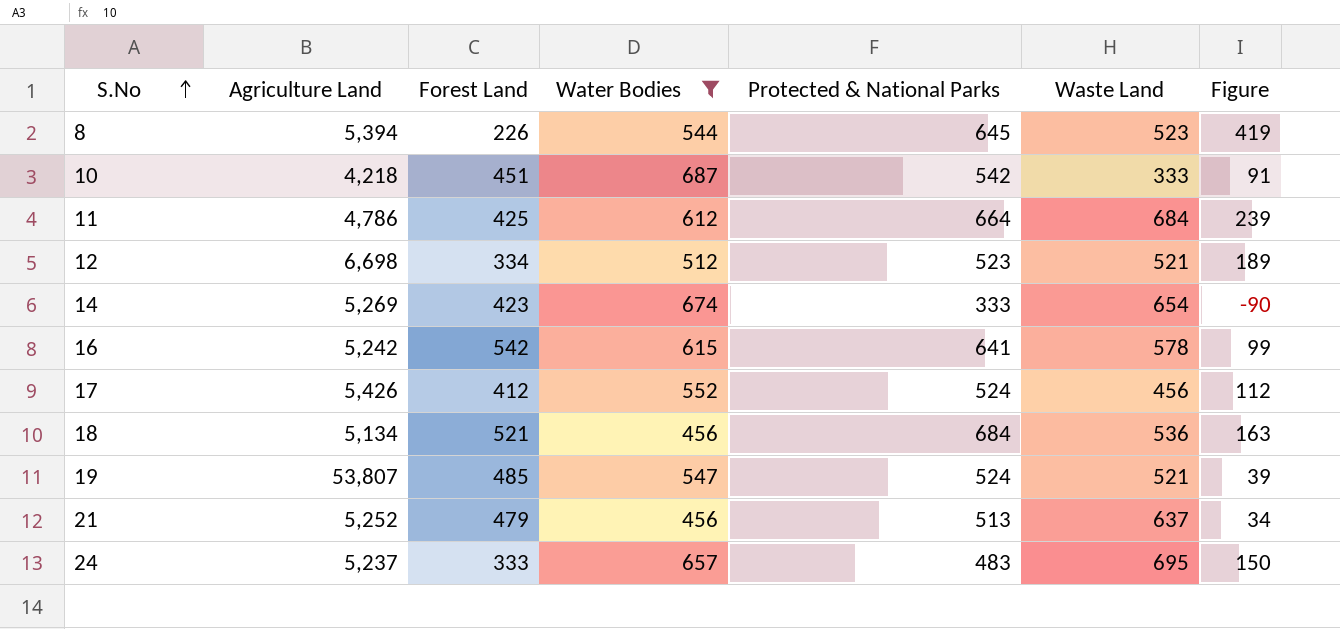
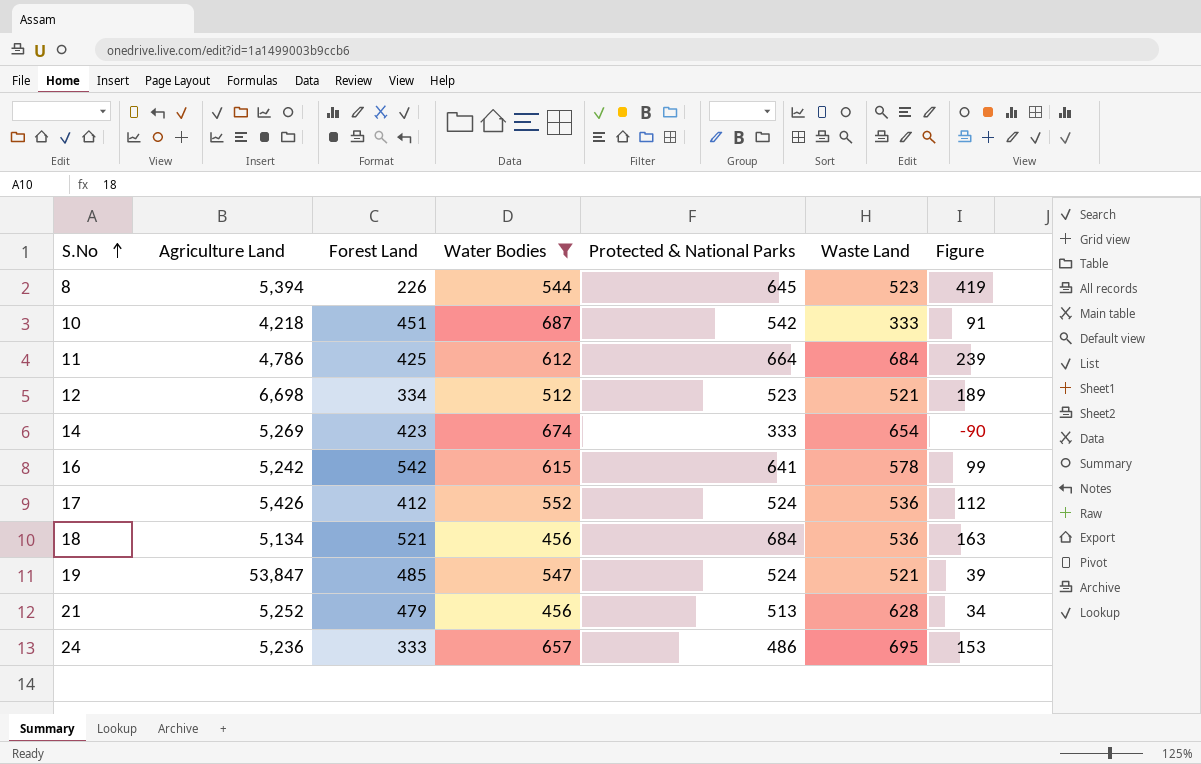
17 | Waste Land: 456 -> 536
19 | Agriculture Land: 53,807 -> 53,847
21 | Waste Land: 637 -> 628
24 | Agriculture Land: 5,237 -> 5,236
24 | Protected & National Parks: 483 -> 486
24 | Figure: 150 -> 153

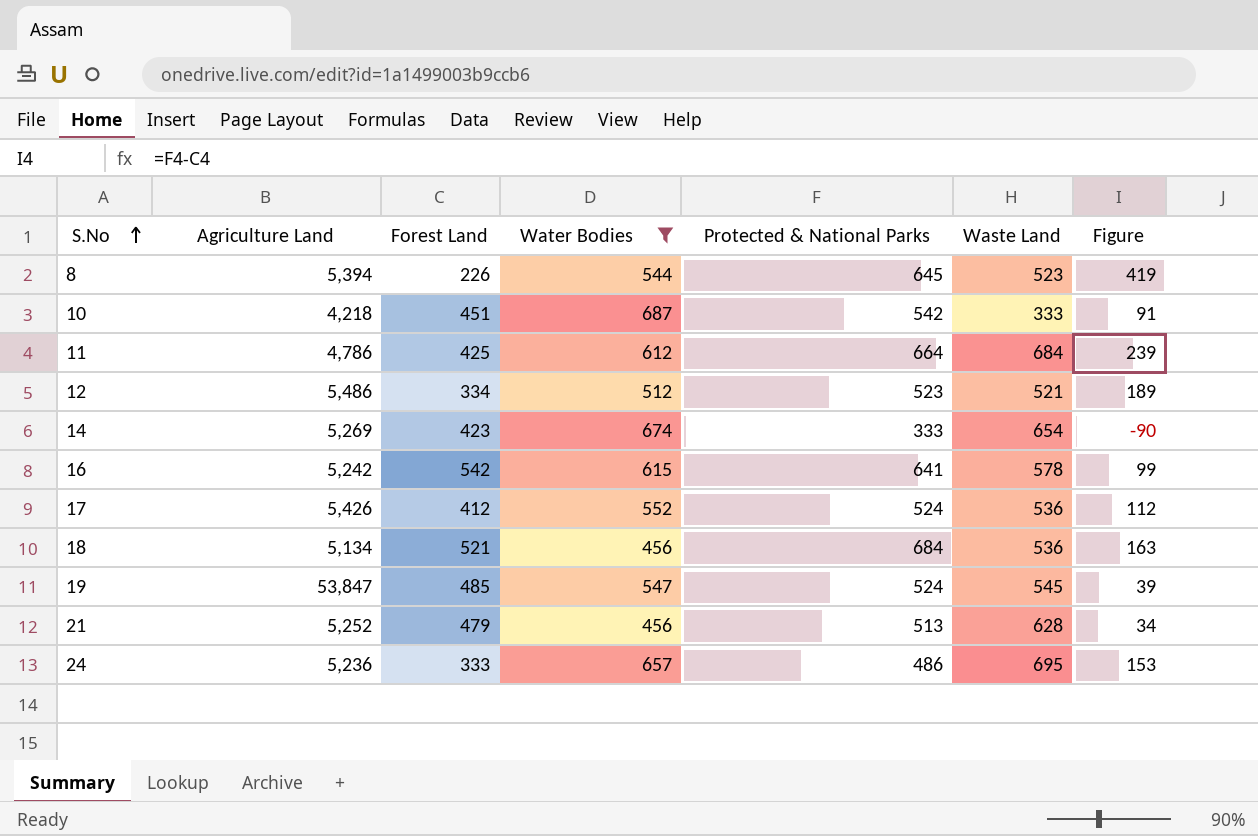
12 | Agriculture Land: 6,698 -> 5,486
19 | Waste Land: 521 -> 545

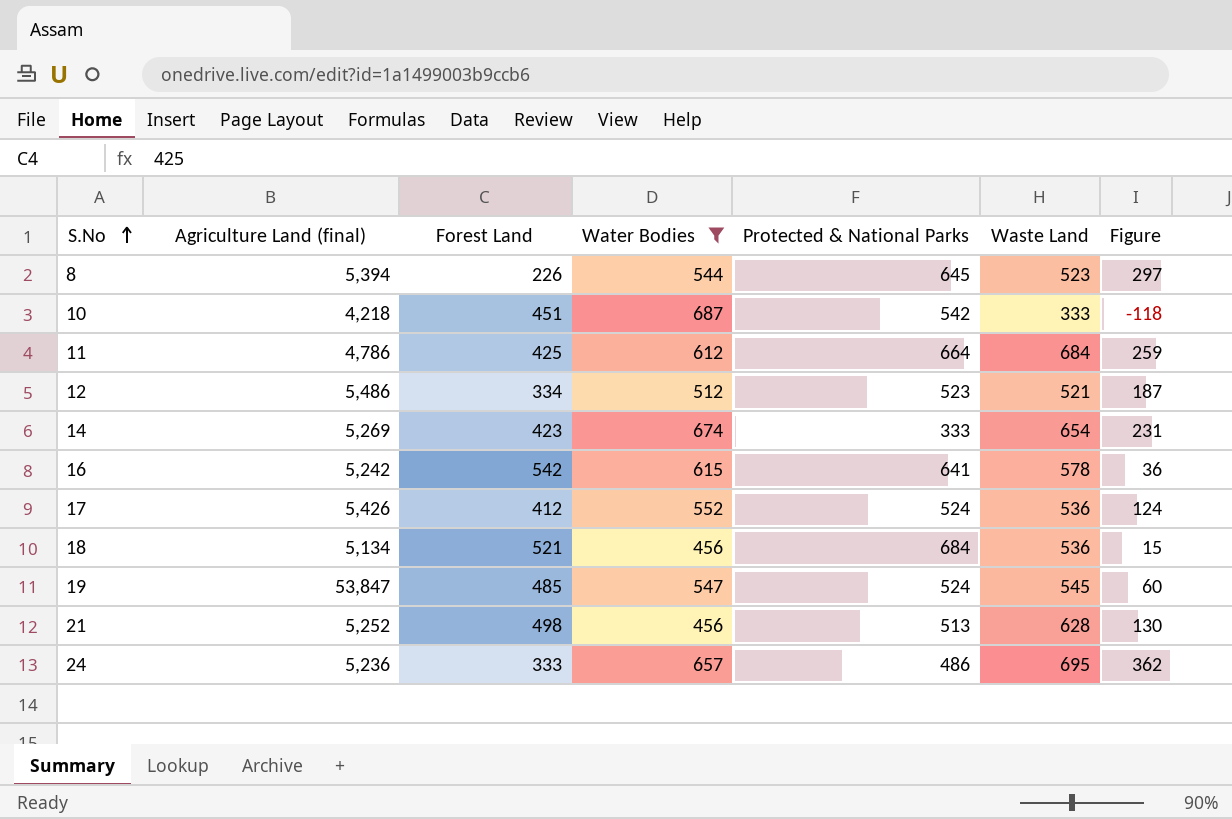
column name: Agriculture Land -> Agriculture Land (final)
column Figure | formula: [Protected & National Parks] - [Forest Land] -> [Waste Land] - [Forest Land]
21 | Forest Land: 479 -> 498

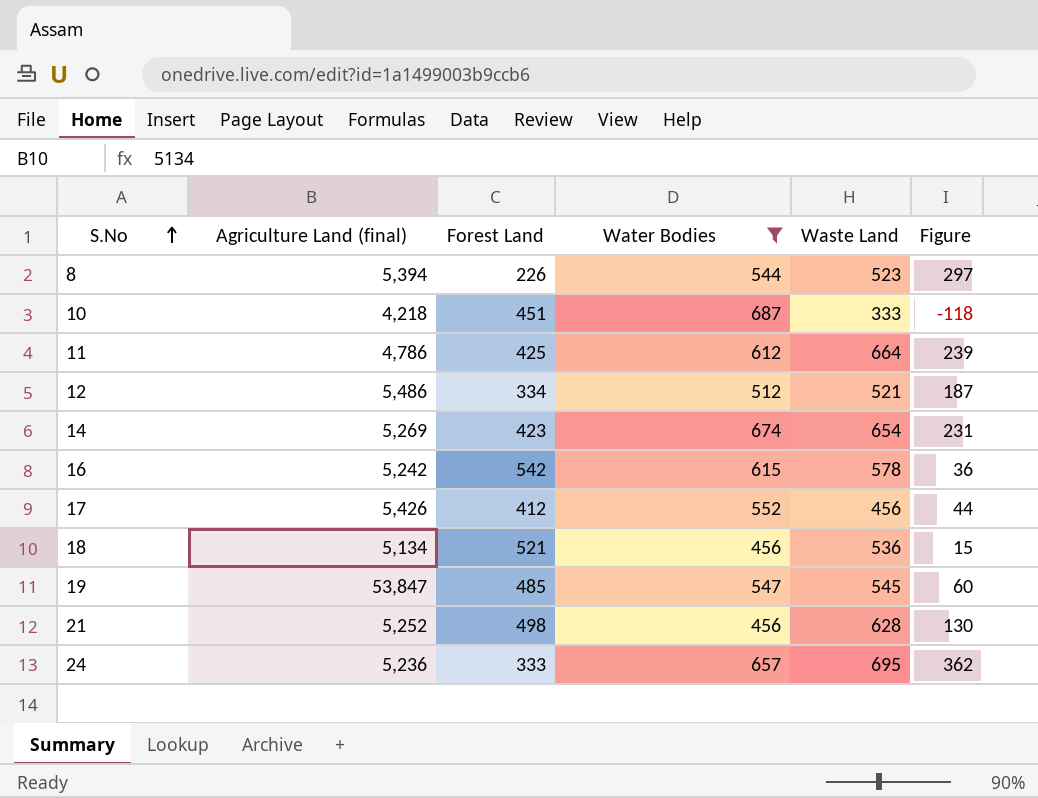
column Protected & National Parks | position: 5 -> none
11 | Waste Land: 684 -> 664
11 | Figure: 259 -> 239
17 | Waste Land: 536 -> 456
17 | Figure: 124 -> 44

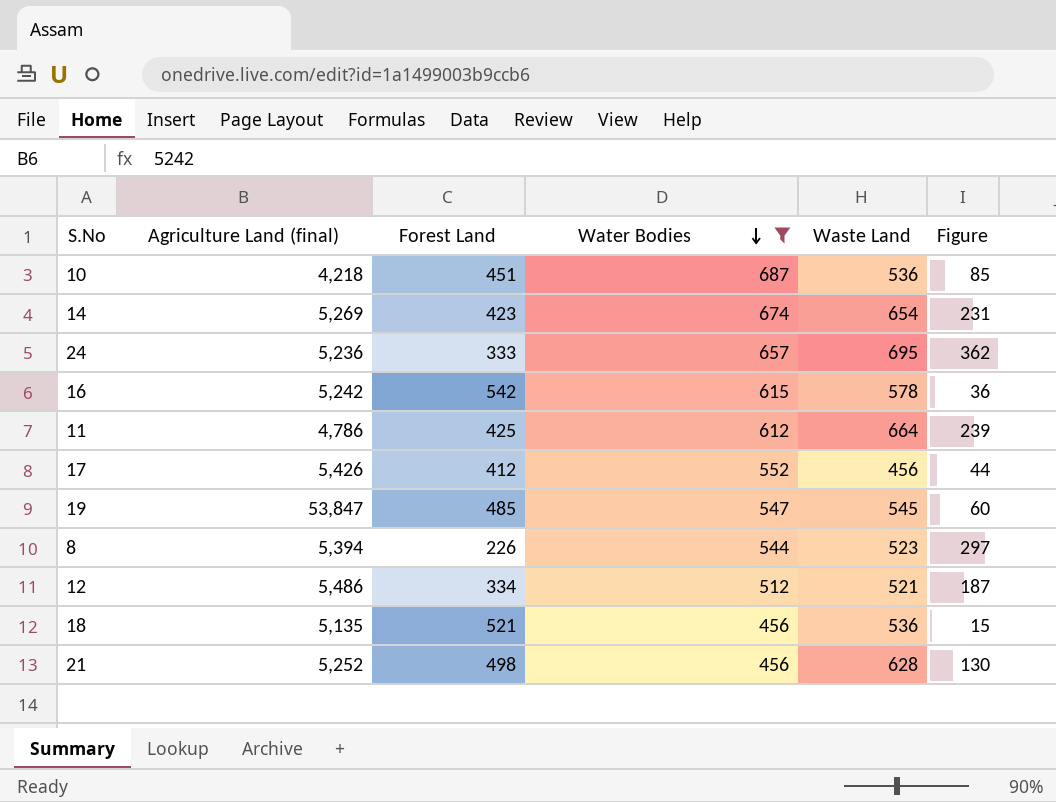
row order: S.No ascending -> Water Bodies descending
10 | Waste Land: 333 -> 536
10 | Figure: -118 -> 85
18 | Agriculture Land (final): 5,134 -> 5,135

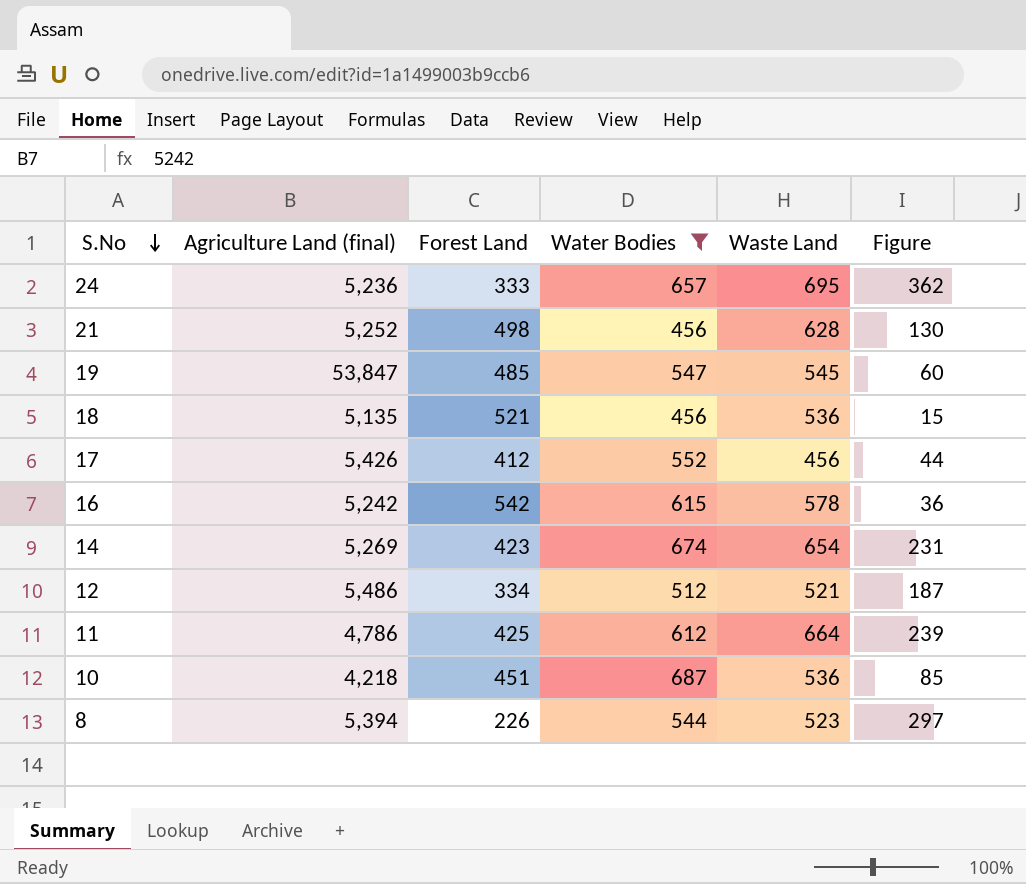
row order: Water Bodies descending -> S.No descending

